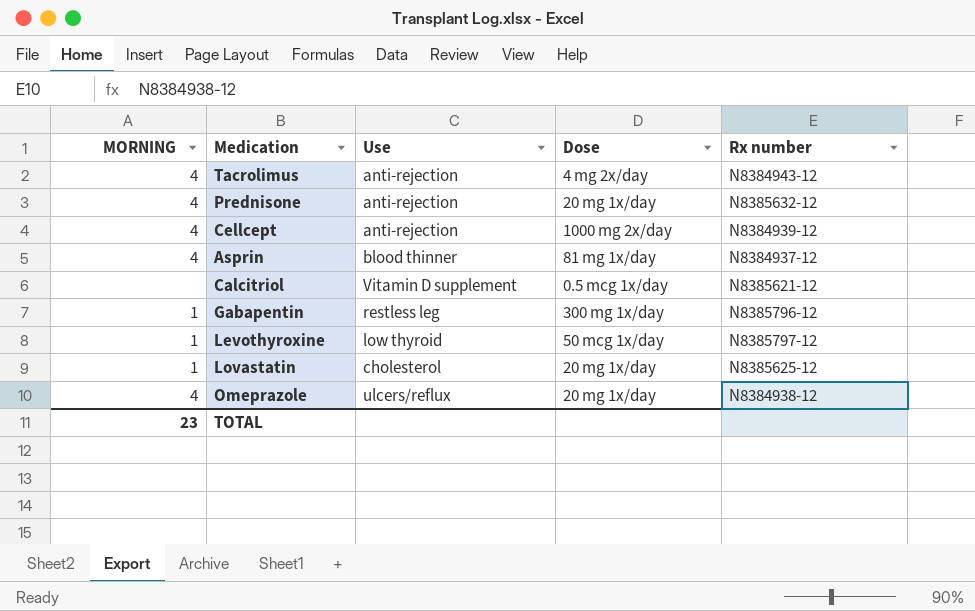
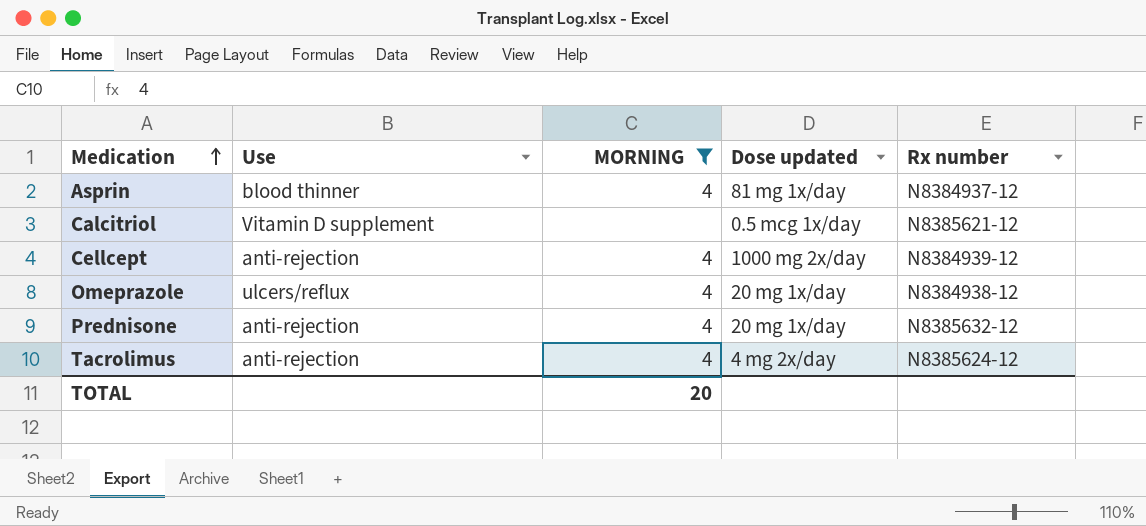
filter: none -> MORNING != 1
row order: none -> Medication ascending
column MORNING | position: 1 -> 3
column name: Dose -> Dose updated
Tacrolimus | Rx number: N8384943-12 -> N8385624-12
TOTAL | MORNING: 23 -> 20

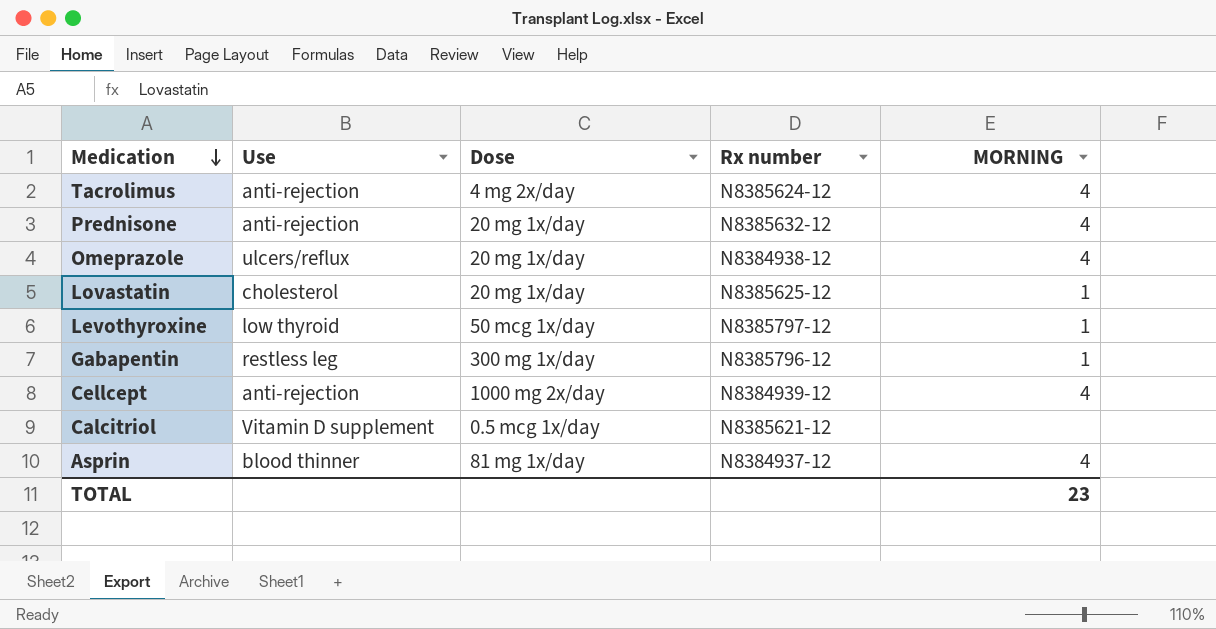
filter: MORNING != 1 -> none
row order: Medication ascending -> Medication descending
column name: Dose updated -> Dose
column MORNING | position: 3 -> 5
TOTAL | MORNING: 20 -> 23

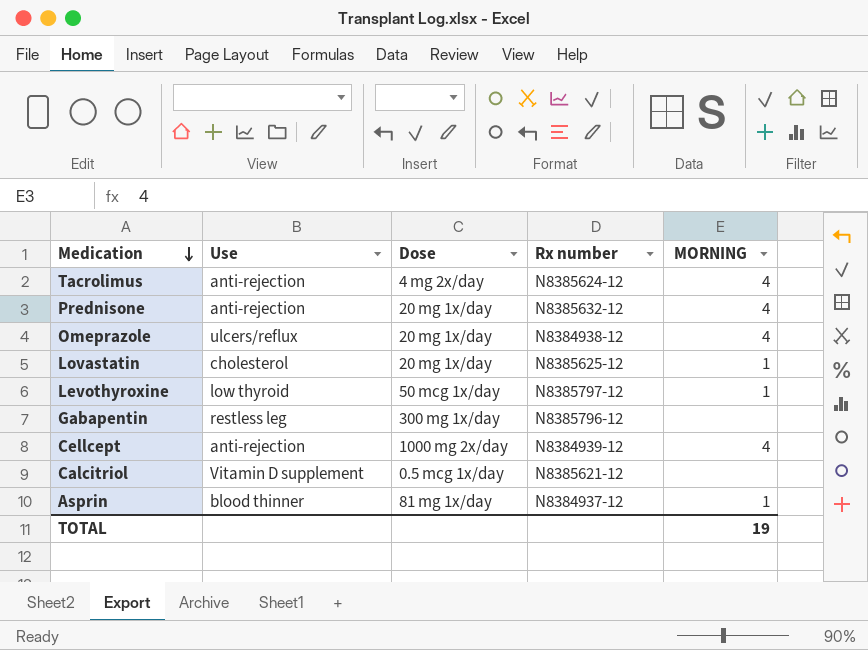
Gabapentin | MORNING: 1 -> none
Asprin | MORNING: 4 -> 1
TOTAL | MORNING: 23 -> 19

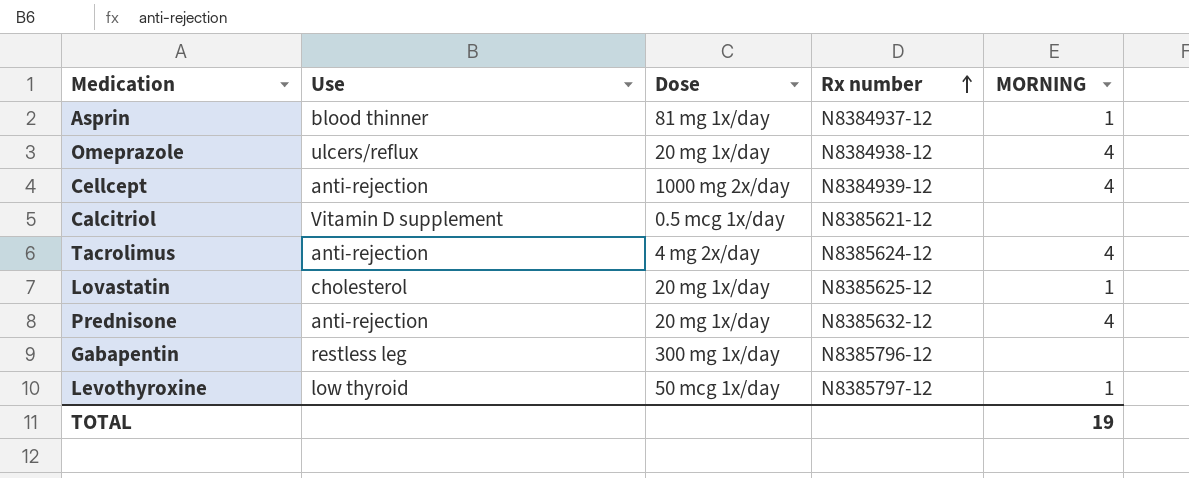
row order: Medication descending -> Rx number ascending

